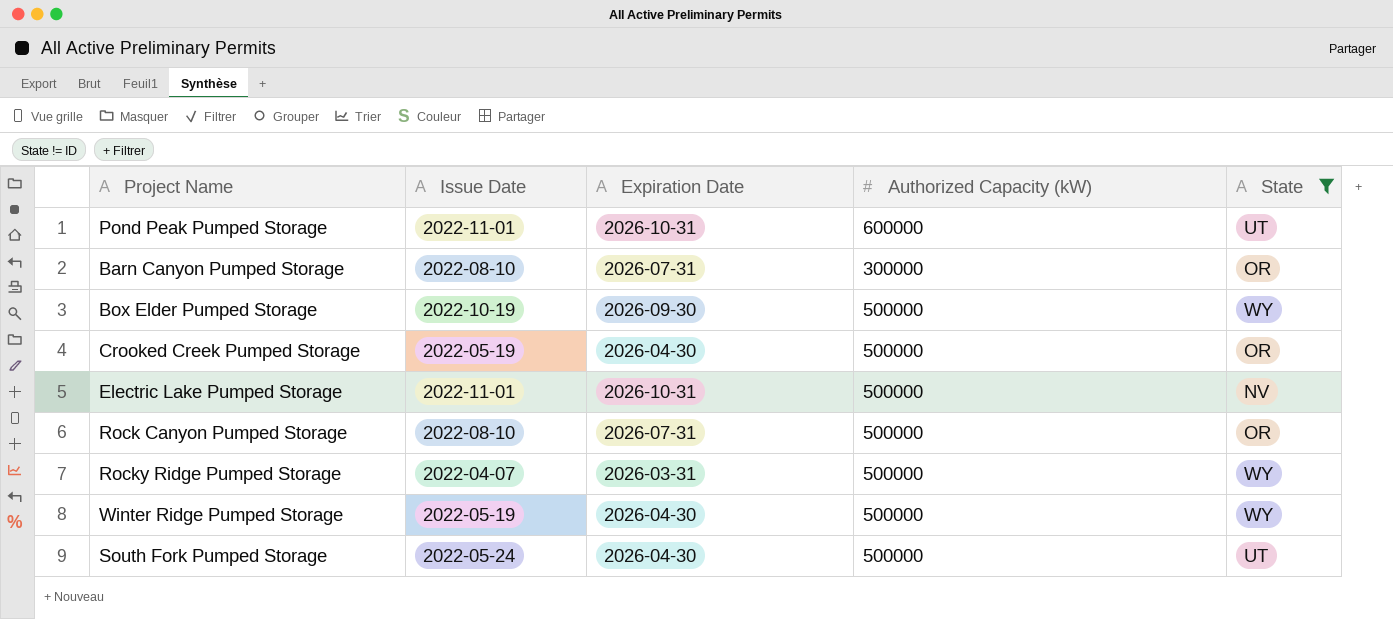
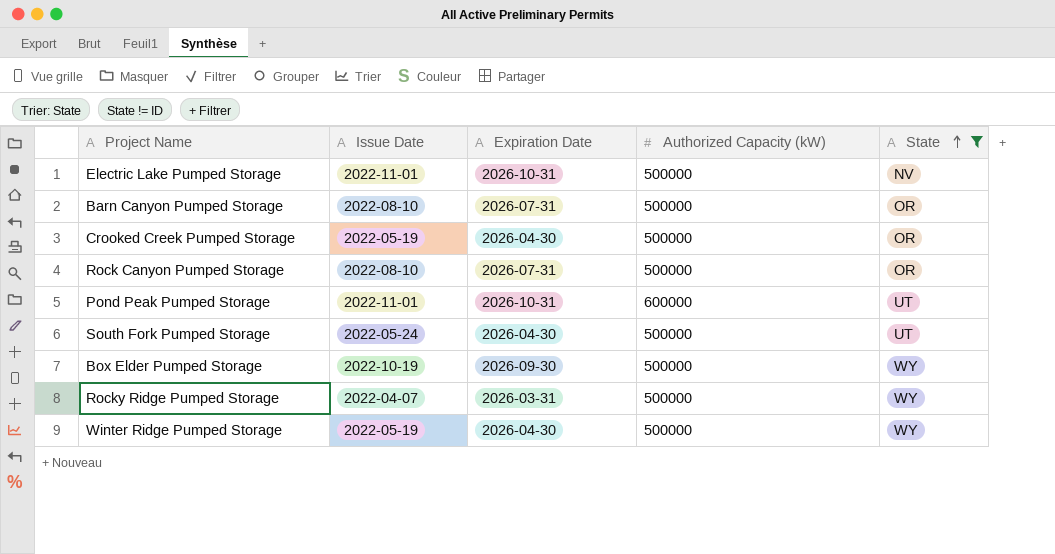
row order: none -> State ascending
Barn Canyon Pumped Storage | Authorized Capacity (kW): 300000 -> 500000

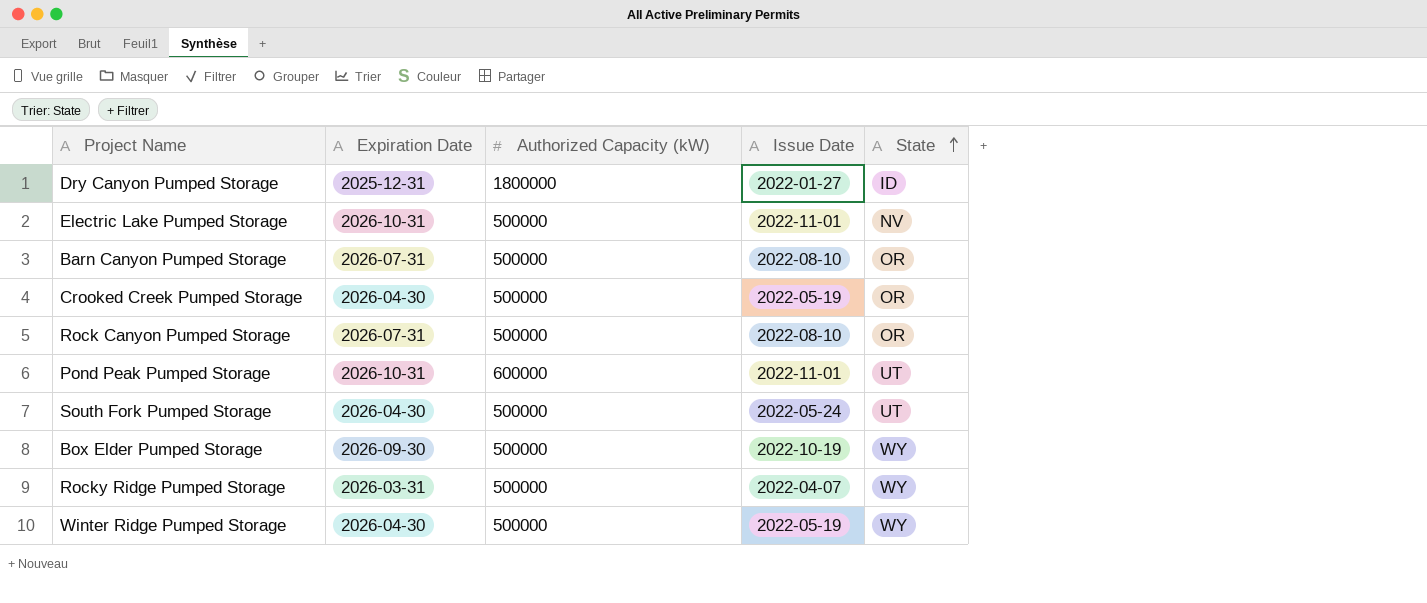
filter: State != ID -> none
column Issue Date | position: 2 -> 4

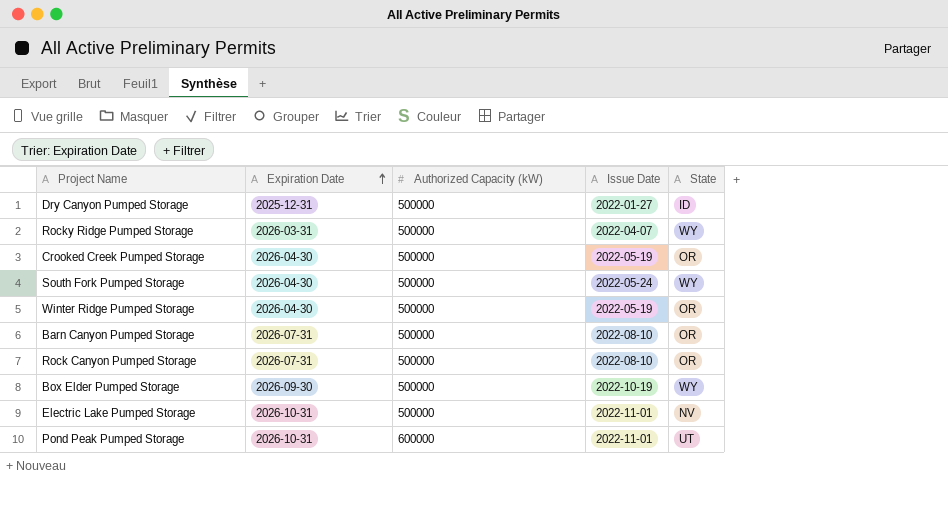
row order: State ascending -> Expiration Date ascending
Dry Canyon Pumped Storage | Authorized Capacity (kW): 1800000 -> 500000
South Fork Pumped Storage | State: UT -> WY
Winter Ridge Pumped Storage | State: WY -> OR

